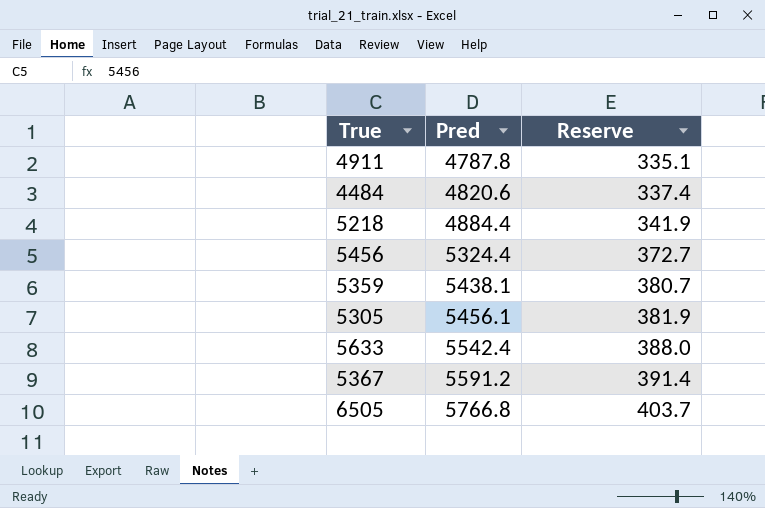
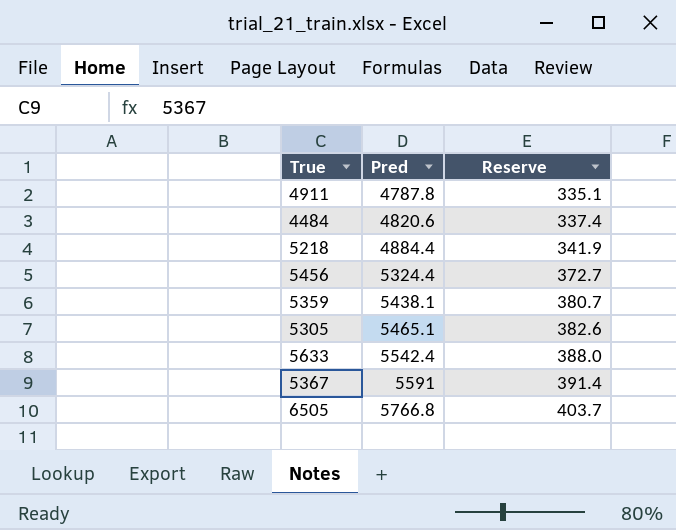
5305 | Pred: 5456.1 -> 5465.1
5305 | Reserve: 381.9 -> 382.6
5367 | Pred: 5591.2 -> 5591

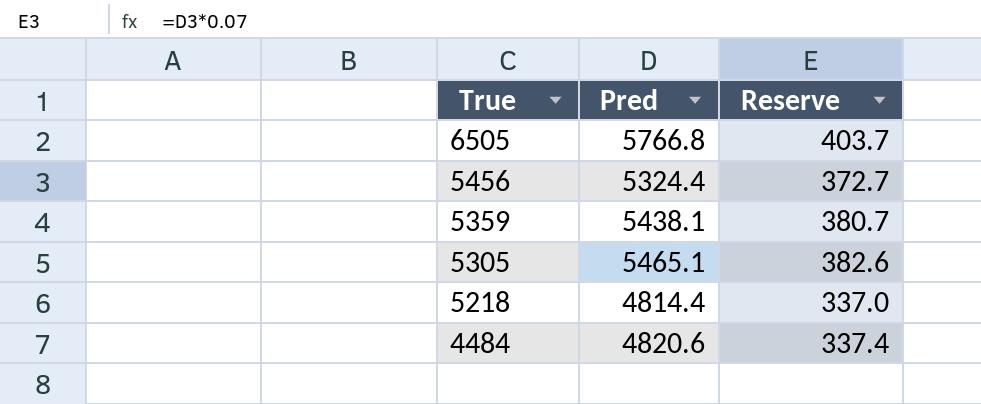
row order: Pred ascending -> True descending
row 4911: 4787.8 | 335.1 -> none
row 5633: 5542.4 | 388.0 -> none
row 5367: 5591 | 391.4 -> none
5218 | Pred: 4884.4 -> 4814.4
5218 | Reserve: 341.9 -> 337.0

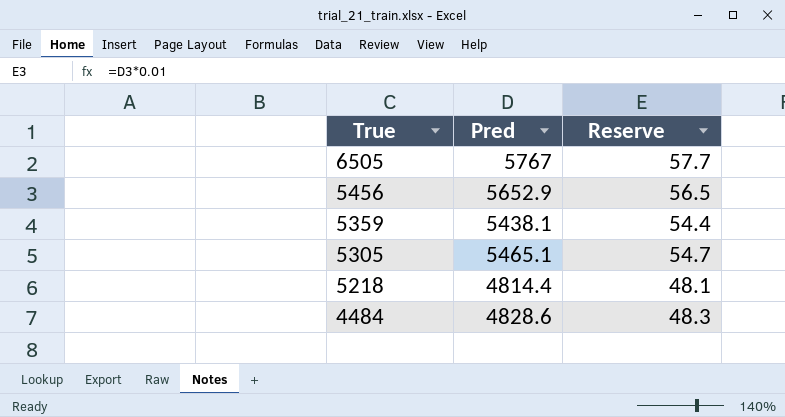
column Reserve | formula: [Pred] * 0.07 -> [Pred] * 0.01
6505 | Pred: 5766.8 -> 5767
5456 | Pred: 5324.4 -> 5652.9
4484 | Pred: 4820.6 -> 4828.6

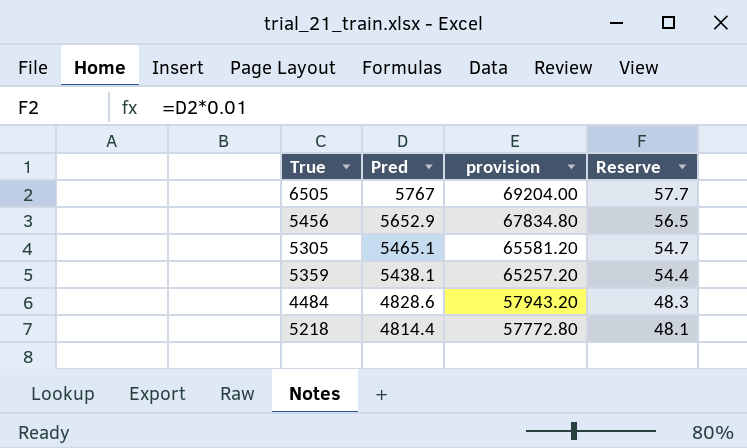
row order: True descending -> Pred descending
column provision | formula: none -> [Pred] * 12

